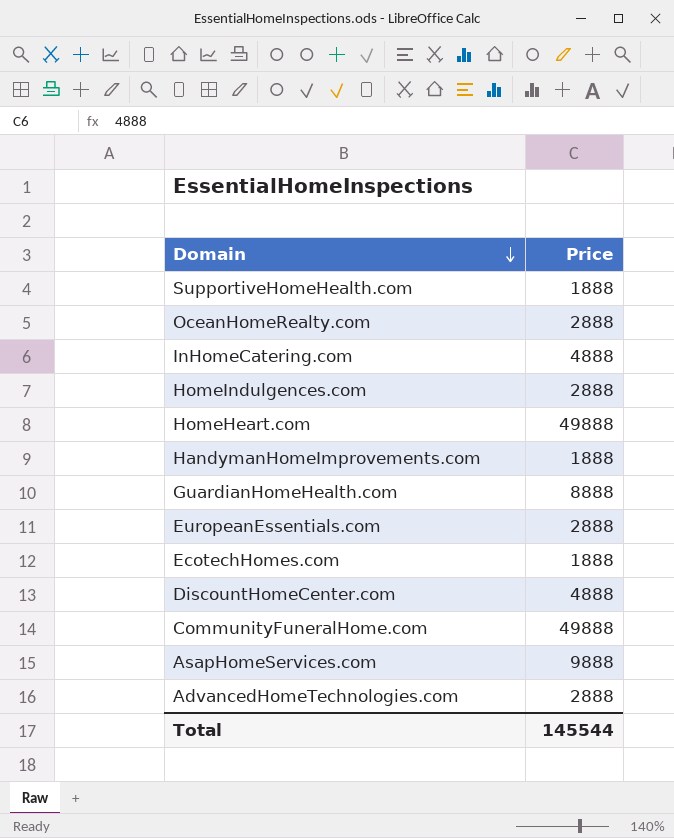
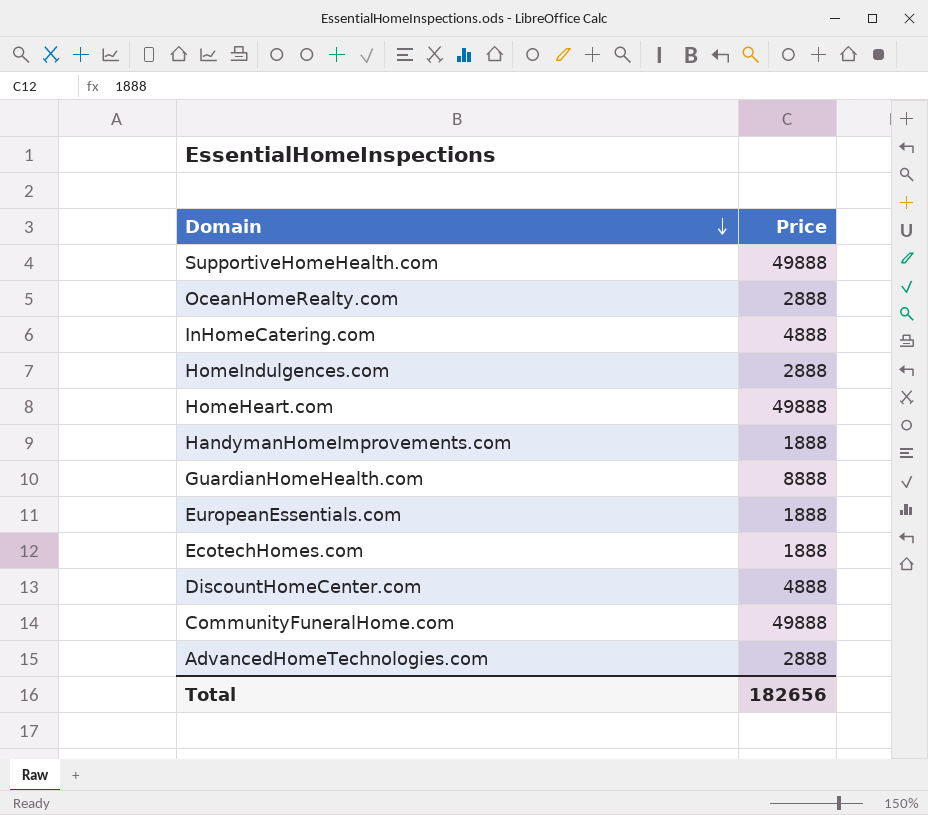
row AsapHomeServices.com: 9888 -> none
SupportiveHomeHealth.com | Price: 1888 -> 49888
EuropeanEssentials.com | Price: 2888 -> 1888
Total | Price: 145544 -> 182656

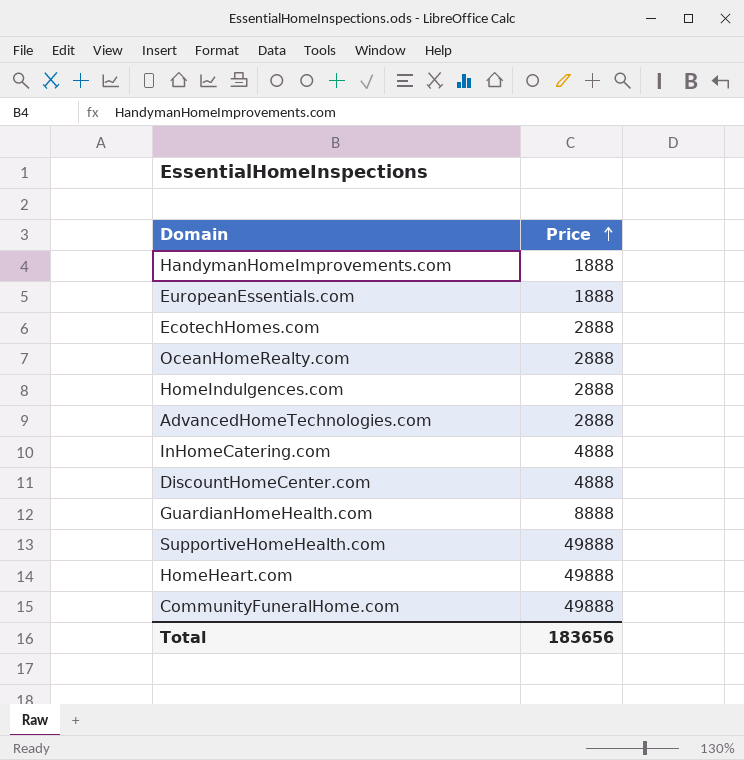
row order: Domain descending -> Price ascending
EcotechHomes.com | Price: 1888 -> 2888
Total | Price: 182656 -> 183656

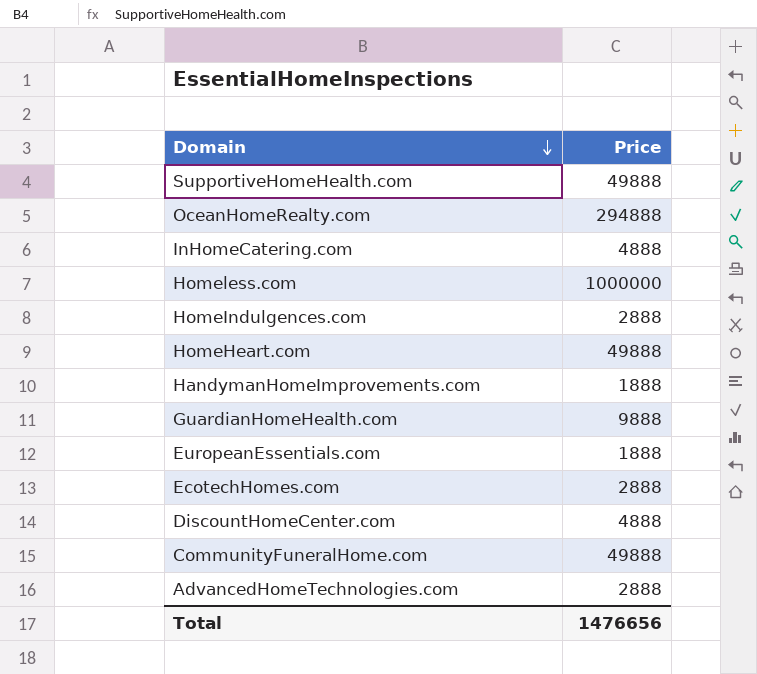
row order: Price ascending -> Domain descending
OceanHomeRealty.com | Price: 2888 -> 294888
row Homeless.com: none -> 1000000
GuardianHomeHealth.com | Price: 8888 -> 9888
Total | Price: 183656 -> 1476656

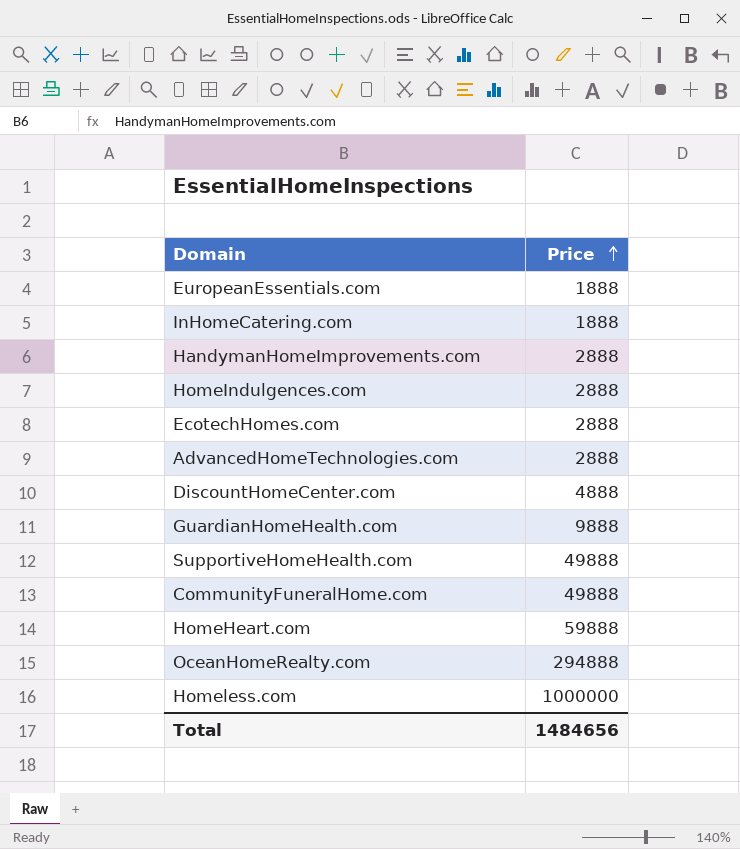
row order: Domain descending -> Price ascending
InHomeCatering.com | Price: 4888 -> 1888
HandymanHomeImprovements.com | Price: 1888 -> 2888
HomeHeart.com | Price: 49888 -> 59888
Total | Price: 1476656 -> 1484656

